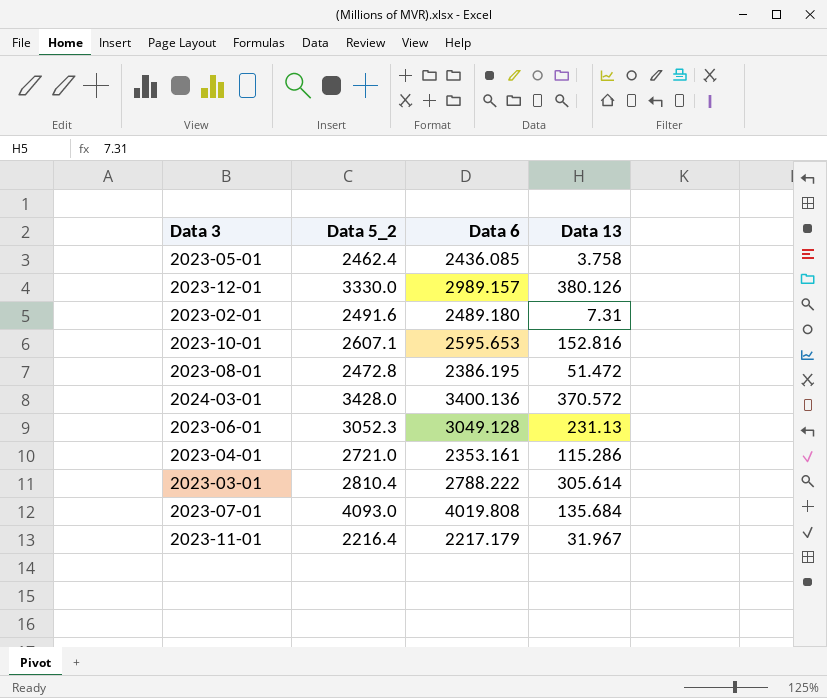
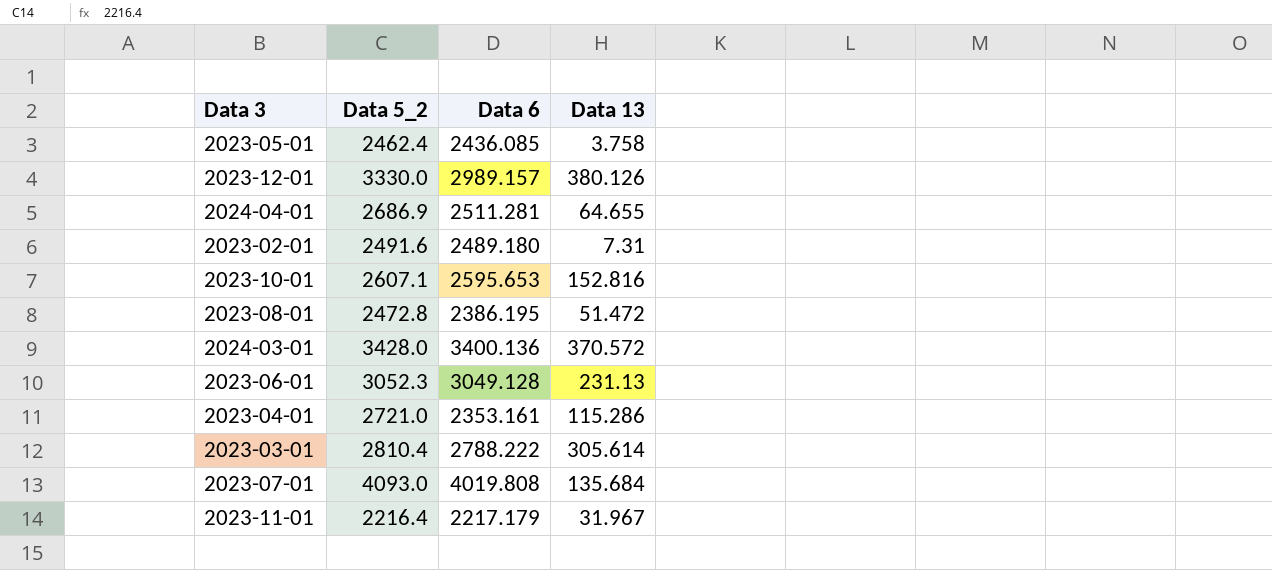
row 2024-04-01: none -> 2686.9 | 2511.281 | 64.655

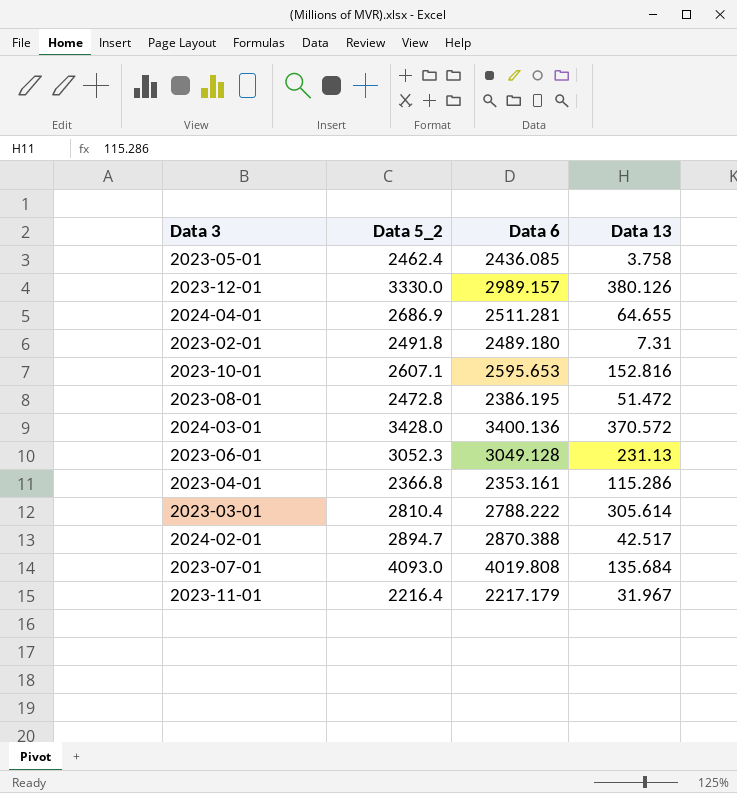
2023-02-01 | Data 5_2: 2491.6 -> 2491.8
2023-04-01 | Data 5_2: 2721.0 -> 2366.8
row 2024-02-01: none -> 2894.7 | 2870.388 | 42.517

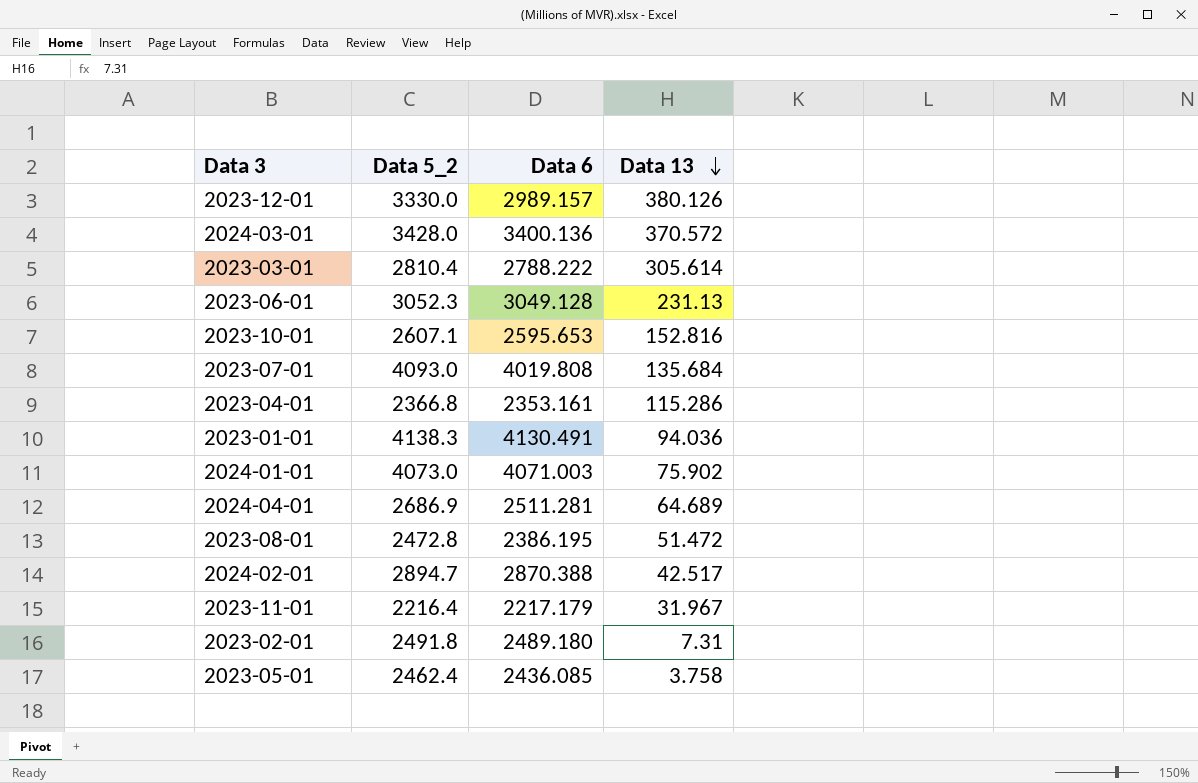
row order: none -> Data 13 descending
row 2023-01-01: none -> 4138.3 | 4130.491 | 94.036
row 2024-01-01: none -> 4073.0 | 4071.003 | 75.902
2024-04-01 | Data 13: 64.655 -> 64.689

